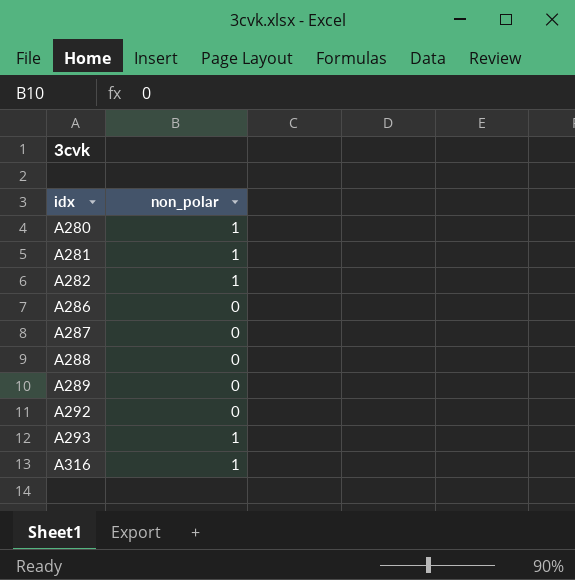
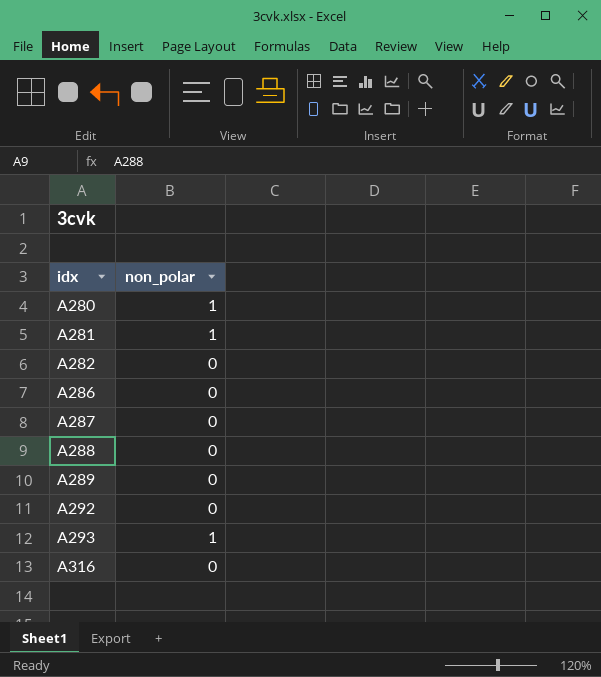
A282 | non_polar: 1 -> 0
A316 | non_polar: 1 -> 0

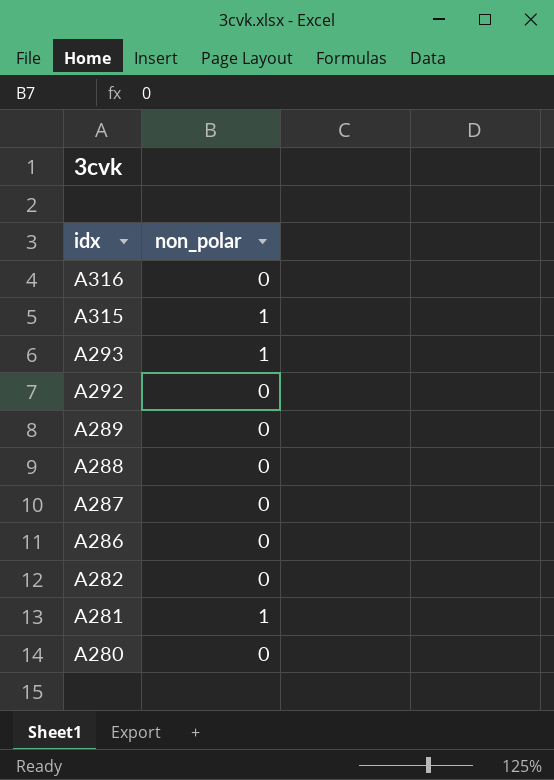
row order: idx ascending -> idx descending
row A315: none -> 1
A280 | non_polar: 1 -> 0

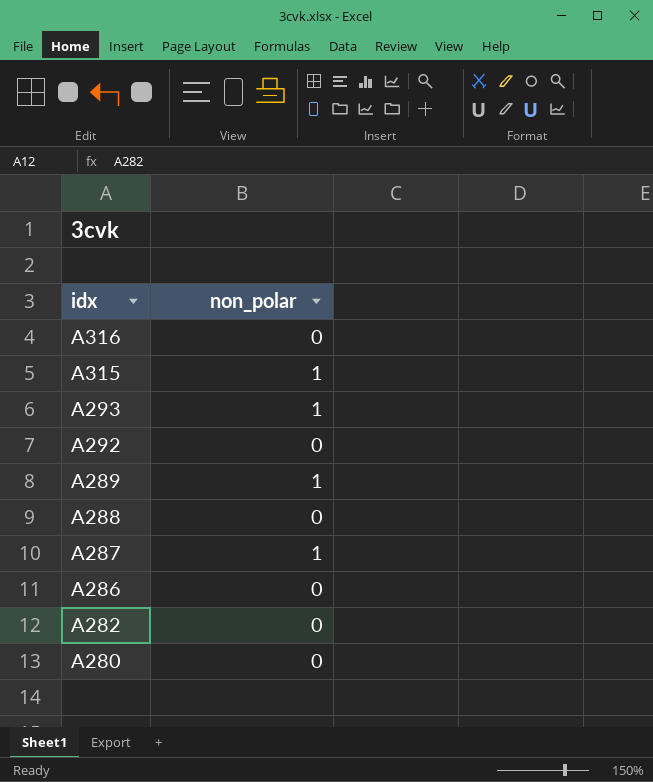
row A281: 1 -> none
A289 | non_polar: 0 -> 1
A287 | non_polar: 0 -> 1

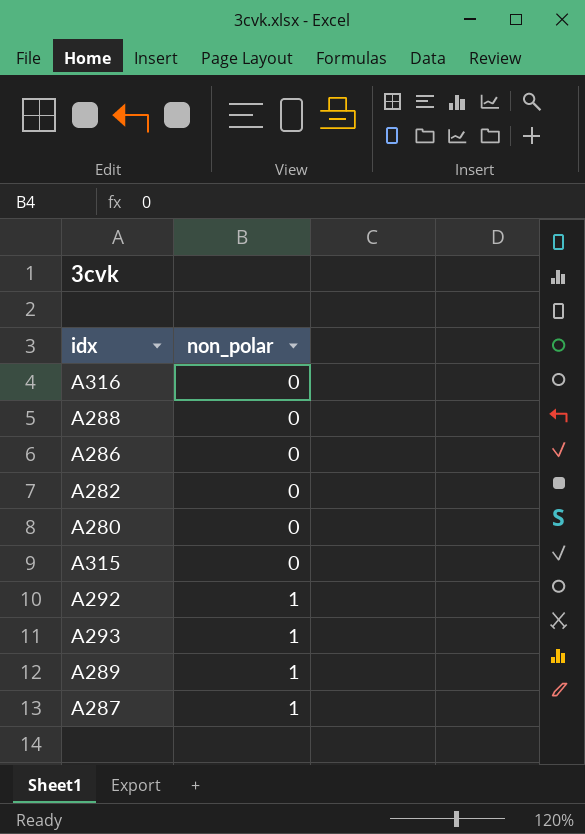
row order: idx descending -> non_polar ascending
A315 | non_polar: 1 -> 0
A292 | non_polar: 0 -> 1

